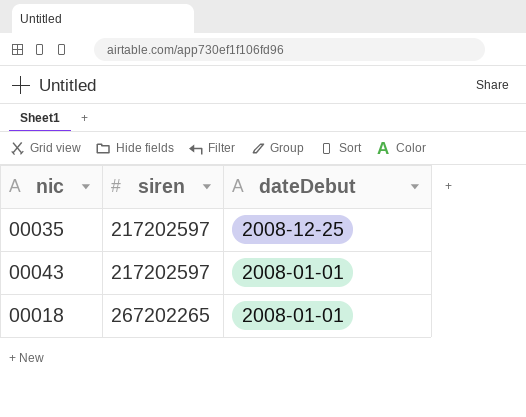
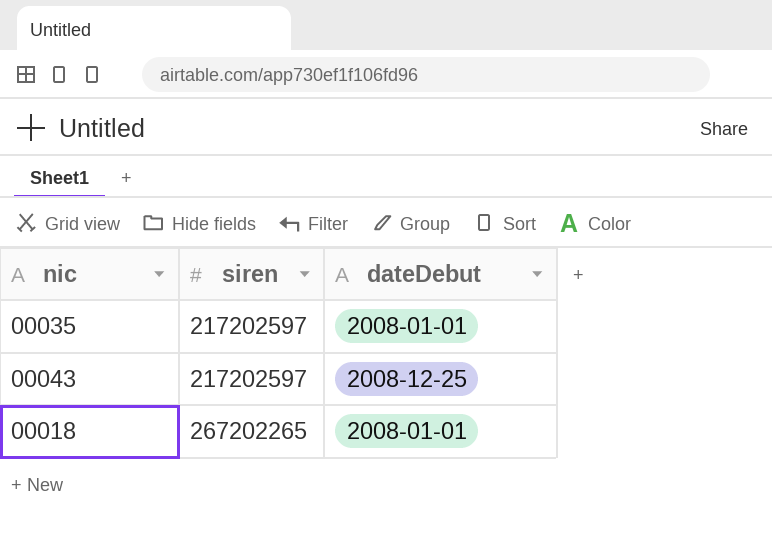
00035 | dateDebut: 2008-12-25 -> 2008-01-01
00043 | dateDebut: 2008-01-01 -> 2008-12-25

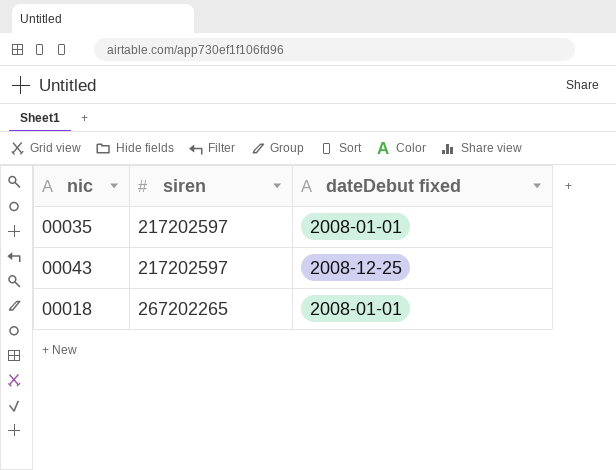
column name: dateDebut -> dateDebut fixed

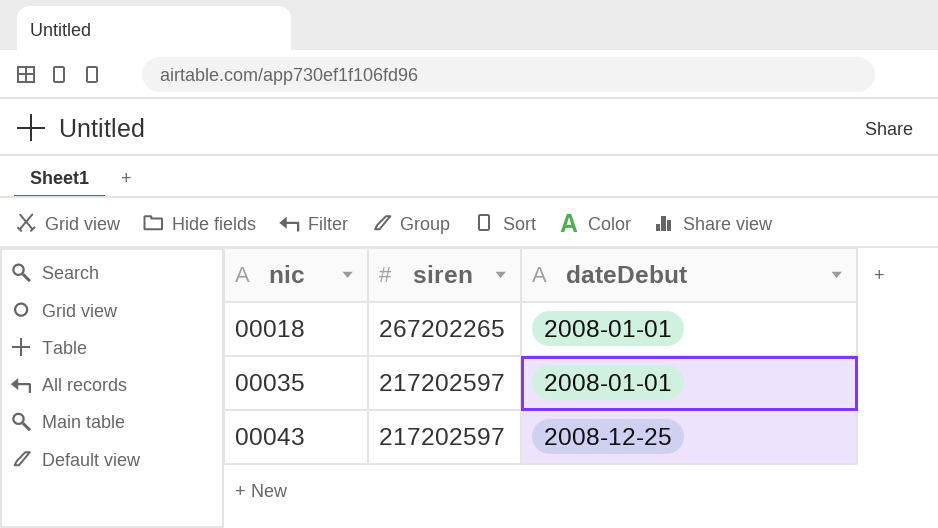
row order: siren ascending -> nic ascending
column name: dateDebut fixed -> dateDebut

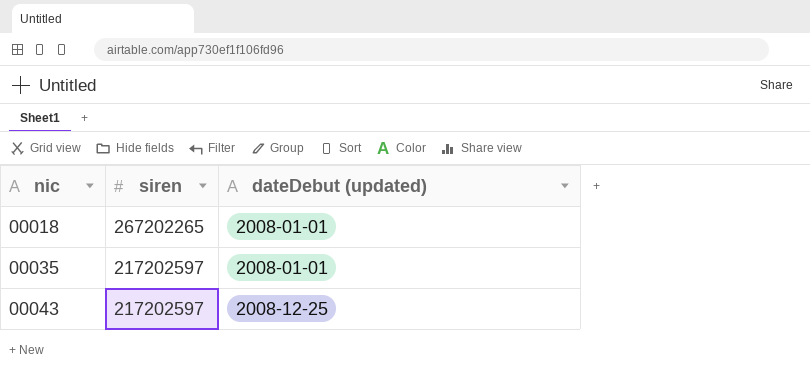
column name: dateDebut -> dateDebut (updated)

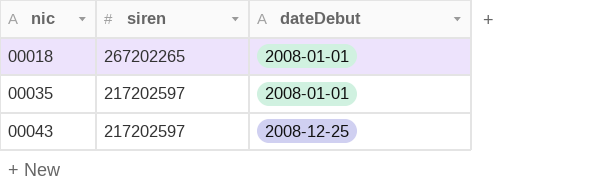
column name: dateDebut (updated) -> dateDebut

